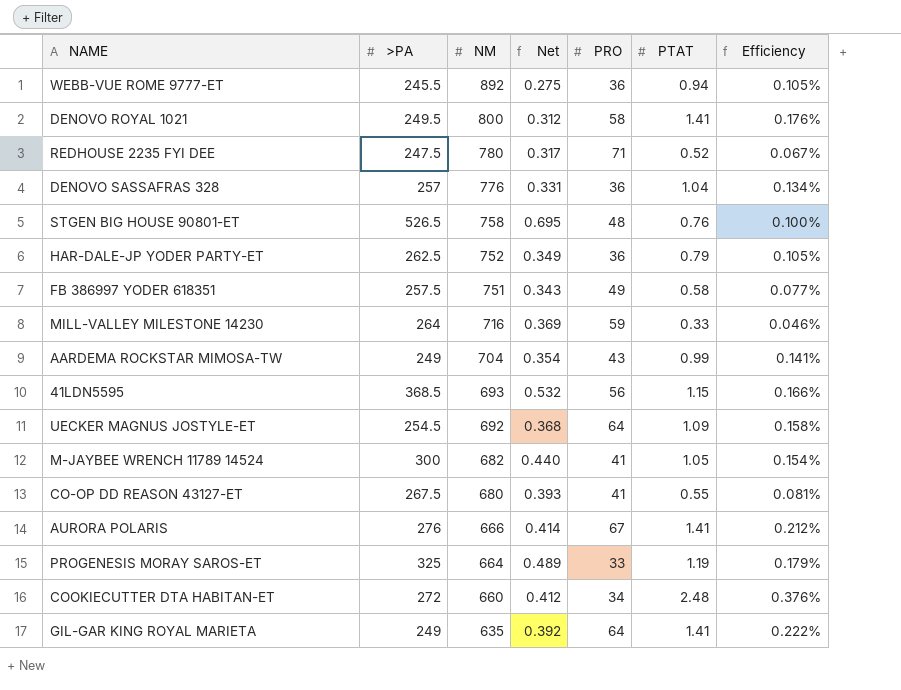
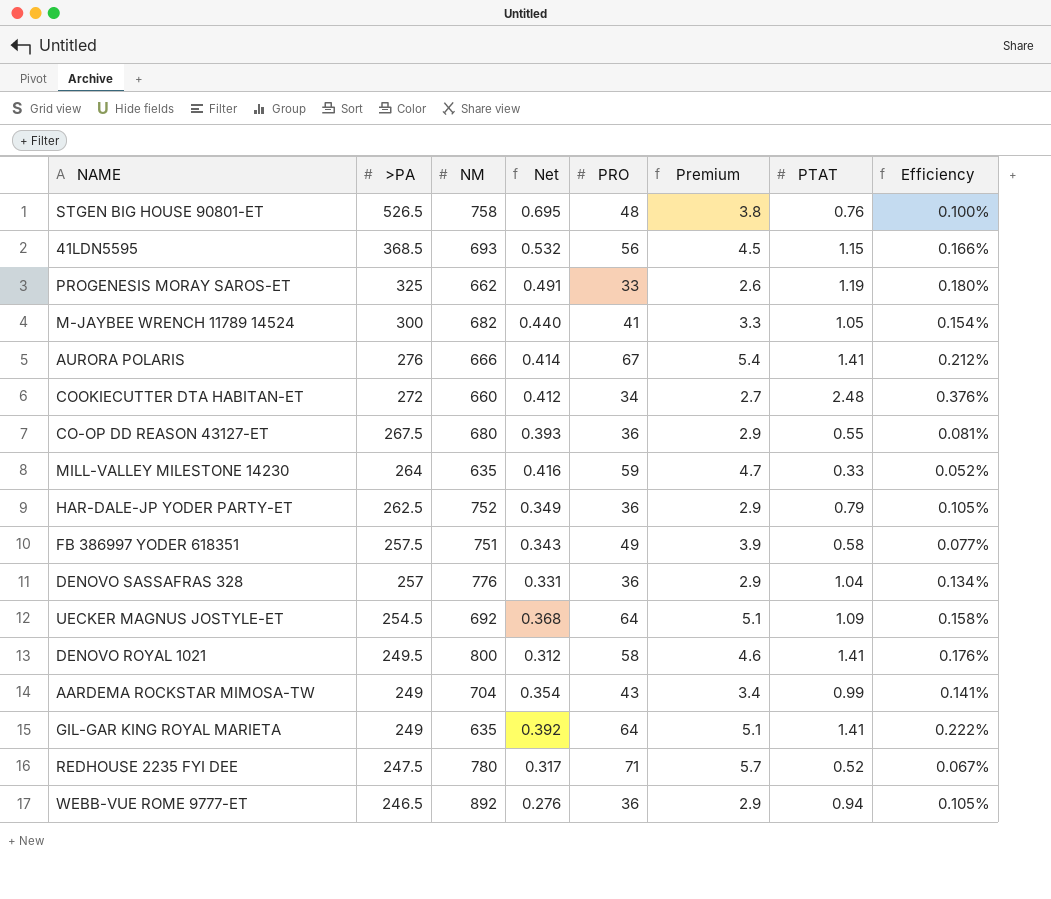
row order: NM descending -> >PA descending
column Premium | formula: none -> [PRO] * 0.08
PROGENESIS MORAY SAROS-ET | NM: 664 -> 662
PROGENESIS MORAY SAROS-ET | Net: 0.489 -> 0.491
PROGENESIS MORAY SAROS-ET | Efficiency: 0.179% -> 0.180%
CO-OP DD REASON 43127-ET | PRO: 41 -> 36
MILL-VALLEY MILESTONE 14230 | NM: 716 -> 635
MILL-VALLEY MILESTONE 14230 | Net: 0.369 -> 0.416
MILL-VALLEY MILESTONE 14230 | Efficiency: 0.046% -> 0.052%
WEBB-VUE ROME 9777-ET | >PA: 245.5 -> 246.5
WEBB-VUE ROME 9777-ET | Net: 0.275 -> 0.276

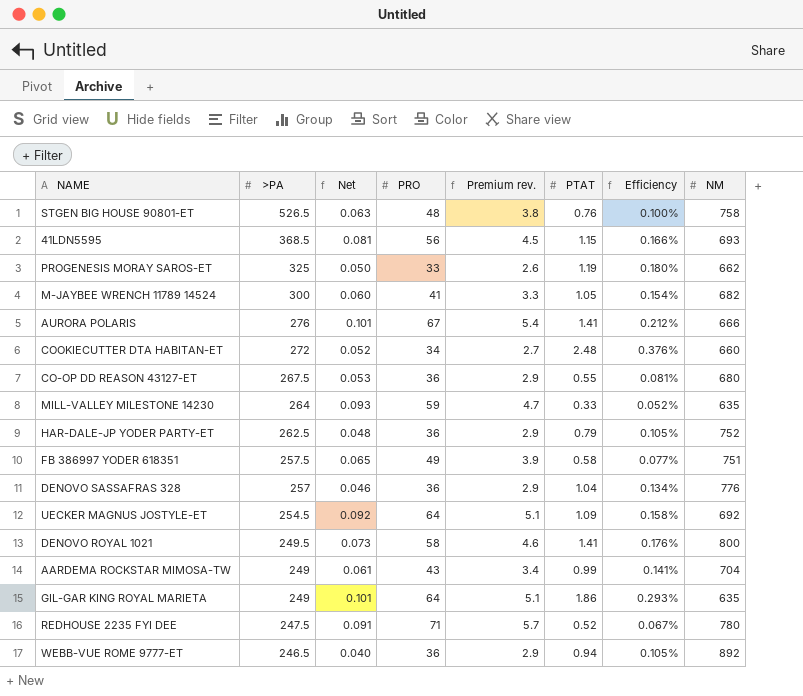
column Net | formula: [>PA] / [NM] -> [PRO] / [NM]
column name: Premium -> Premium rev.
column NM | position: 3 -> 8
GIL-GAR KING ROYAL MARIETA | PTAT: 1.41 -> 1.86
GIL-GAR KING ROYAL MARIETA | Efficiency: 0.222% -> 0.293%

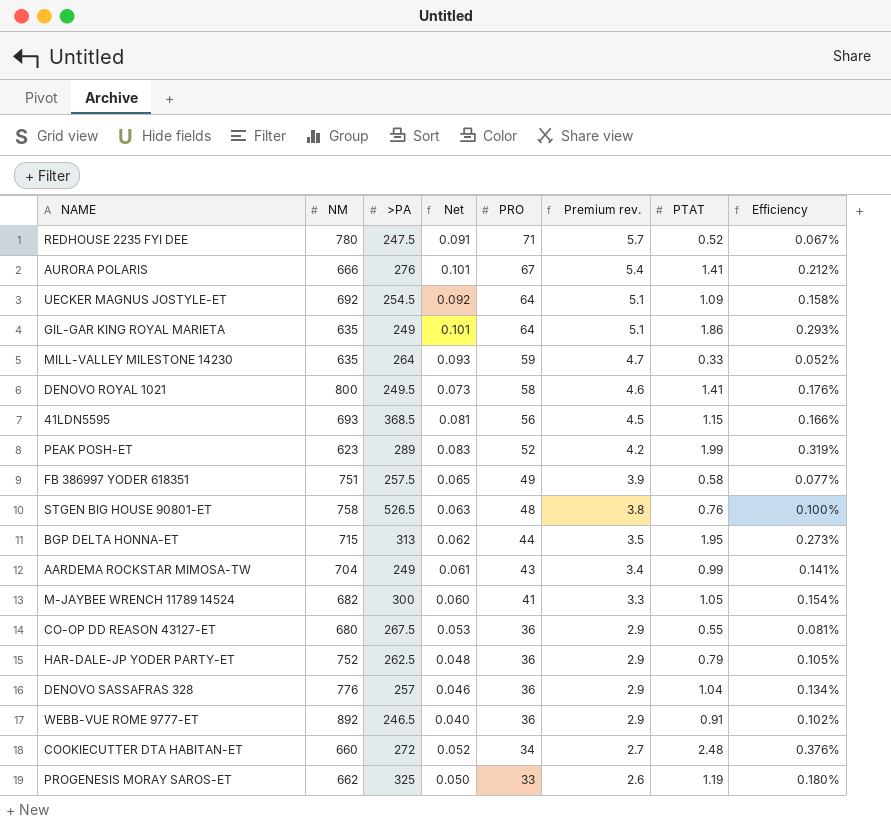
row order: >PA descending -> PRO descending
column NM | position: 8 -> 2
row PEAK POSH-ET: none -> 623 | 289 | 0.083 | 52 | 4.2 | 1.99 | 0.319%
row BGP DELTA HONNA-ET: none -> 715 | 313 | 0.062 | 44 | 3.5 | 1.95 | 0.273%
WEBB-VUE ROME 9777-ET | PTAT: 0.94 -> 0.91
WEBB-VUE ROME 9777-ET | Efficiency: 0.105% -> 0.102%

